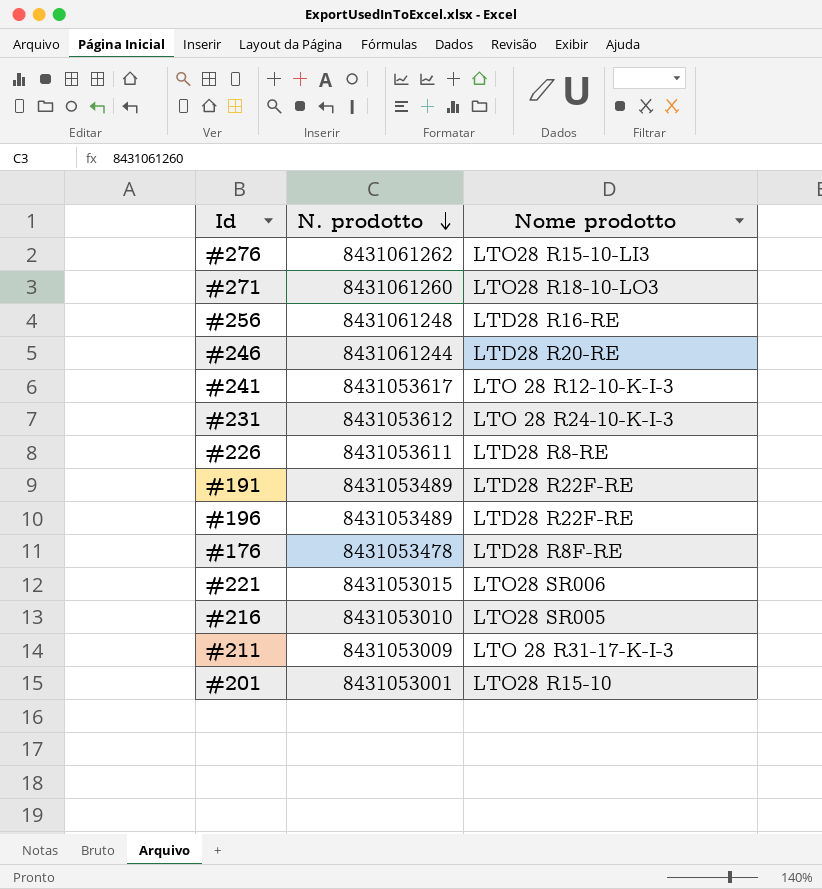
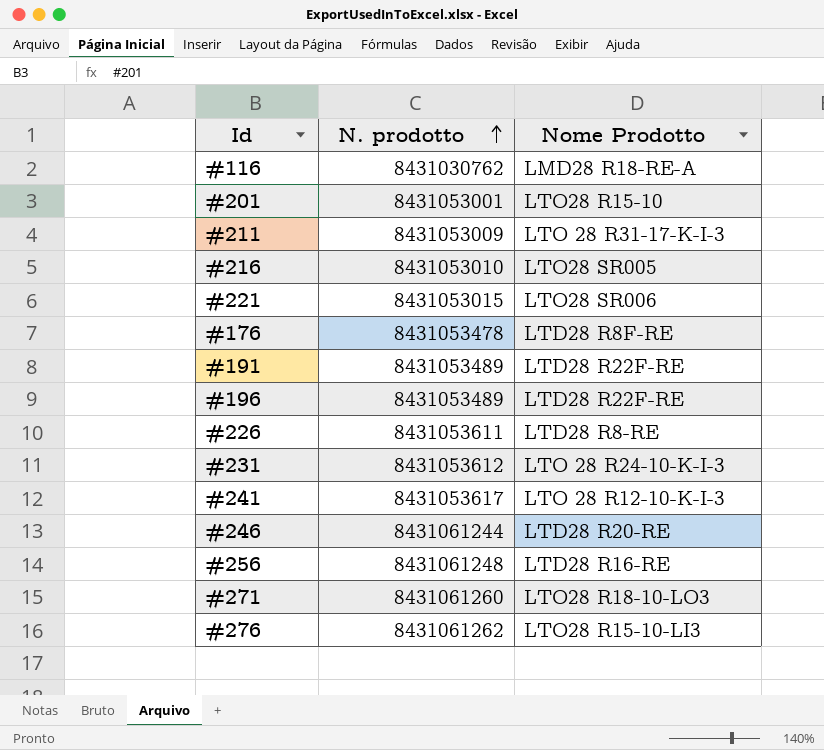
row order: N. prodotto descending -> N. prodotto ascending
column name: Nome prodotto -> Nome Prodotto
row #116: none -> 8431030762 | LMD28 R18-RE-A

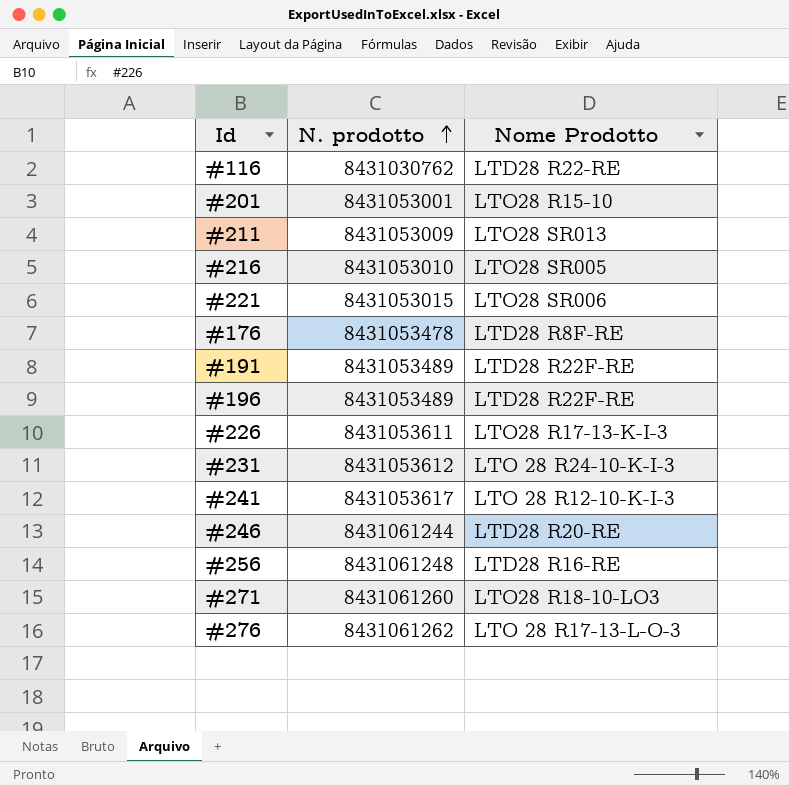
#116 | Nome Prodotto: LMD28 R18-RE-A -> LTD28 R22-RE
#211 | Nome Prodotto: LTO 28 R31-17-K-I-3 -> LTO28 SR013
#226 | Nome Prodotto: LTD28 R8-RE -> LTO28 R17-13-K-I-3
#276 | Nome Prodotto: LTO28 R15-10-LI3 -> LTO 28 R17-13-L-O-3

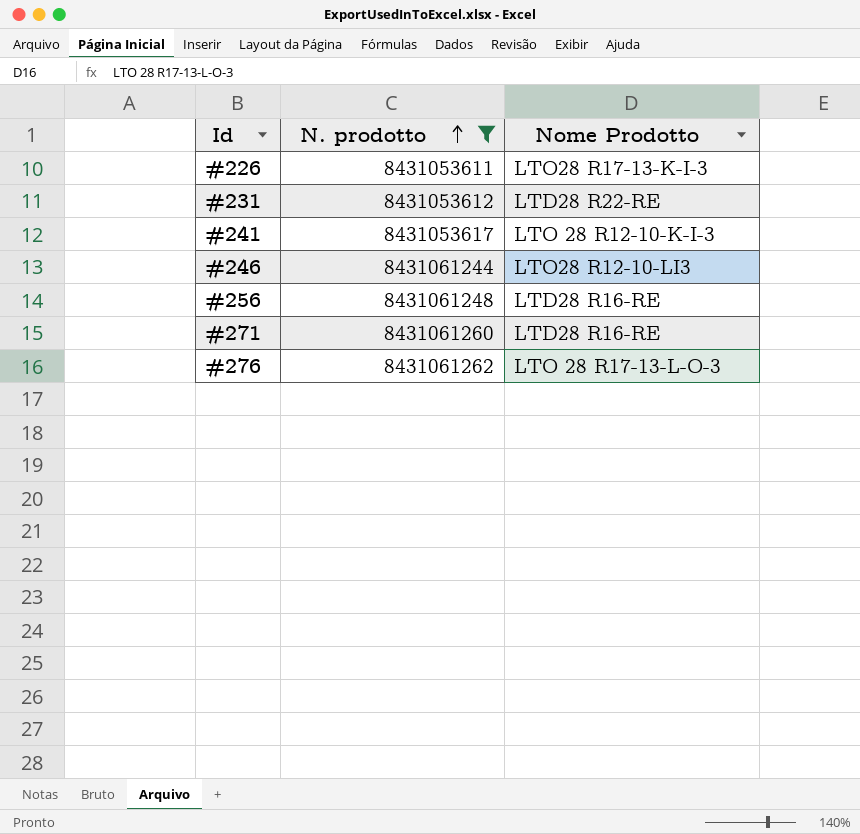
filter: none -> N. prodotto >= 8431053611
#231 | Nome Prodotto: LTO 28 R24-10-K-I-3 -> LTD28 R22-RE
#246 | Nome Prodotto: LTD28 R20-RE -> LTO28 R12-10-LI3
#271 | Nome Prodotto: LTO28 R18-10-LO3 -> LTD28 R16-RE

